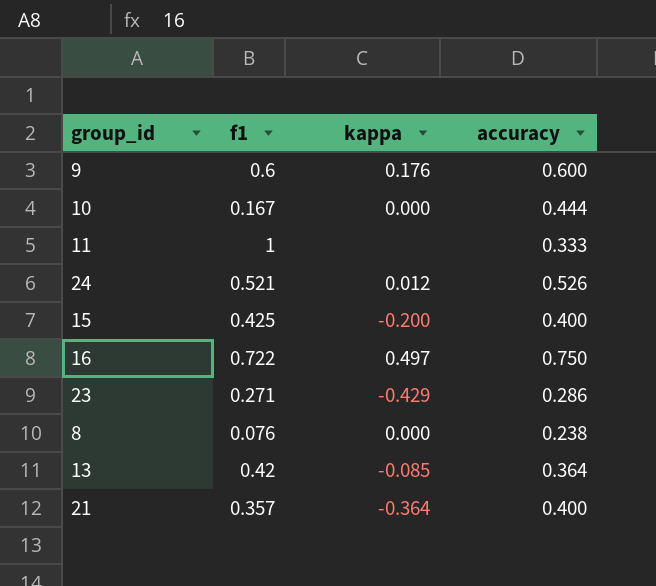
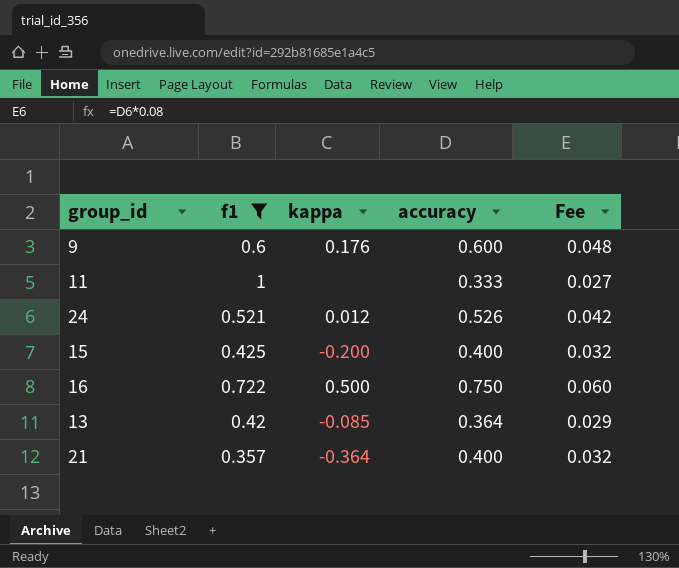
filter: none -> f1 >= 0.357
column Fee | formula: none -> [accuracy] * 0.08
16 | kappa: 0.497 -> 0.500

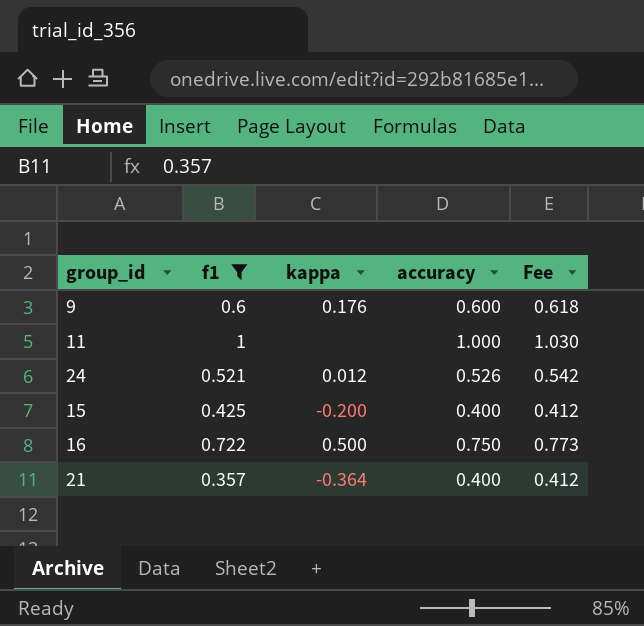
column Fee | formula: [accuracy] * 0.08 -> [accuracy] * 1.03
row 13: 0.42 | -0.085 | 0.364 | 0.029 -> none
11 | accuracy: 0.333 -> 1.000

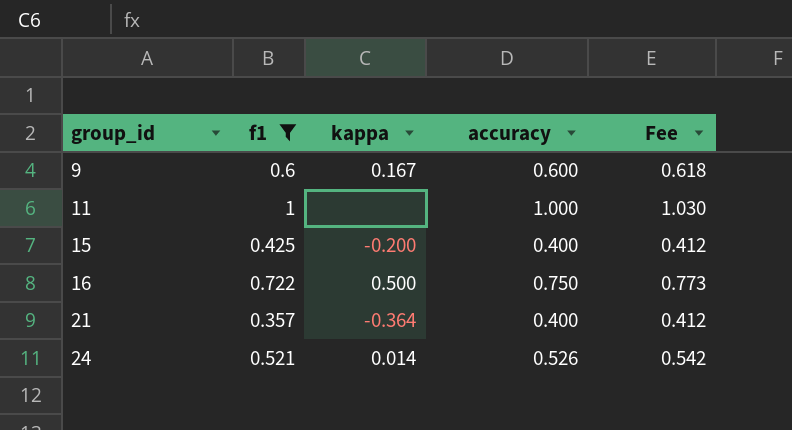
row order: none -> group_id ascending
9 | kappa: 0.176 -> 0.167
24 | kappa: 0.012 -> 0.014

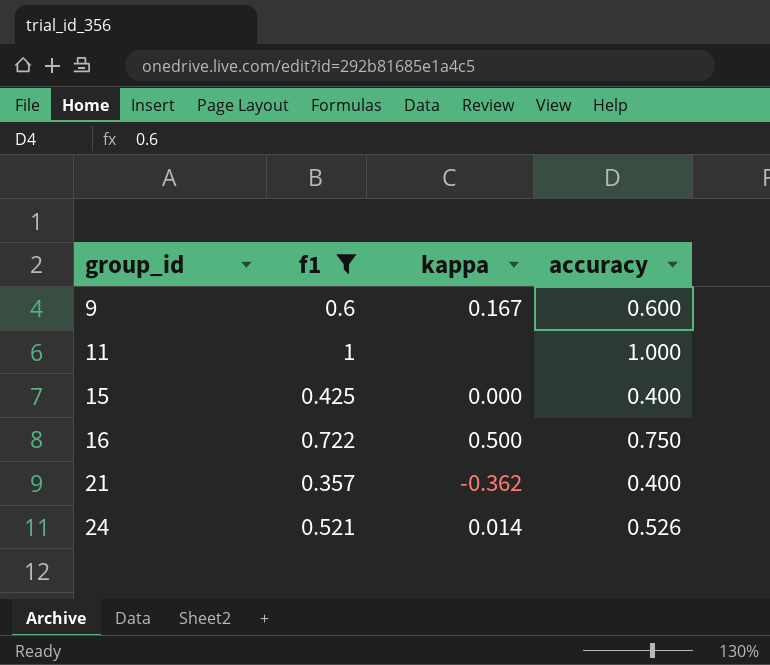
column Fee | formula: [accuracy] * 1.03 -> none
15 | kappa: -0.200 -> 0.000
21 | kappa: -0.364 -> -0.362

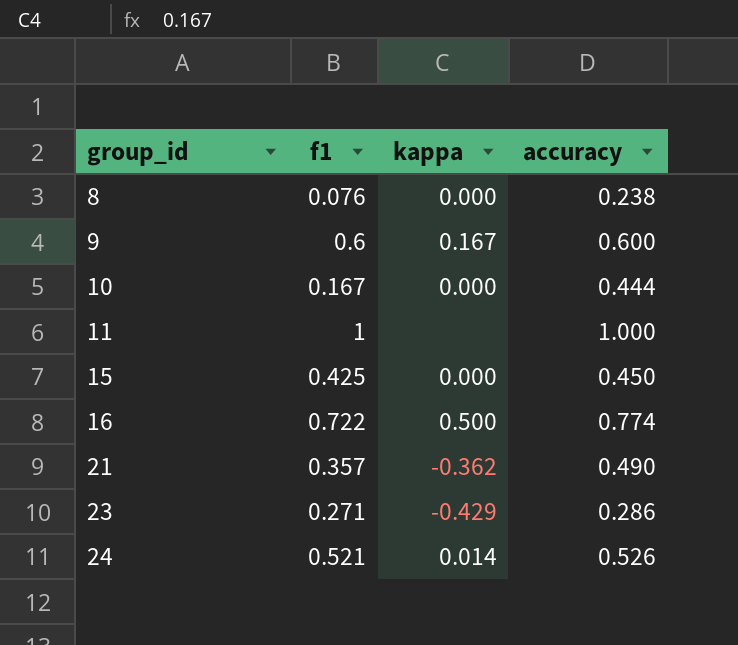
filter: f1 >= 0.357 -> none
15 | accuracy: 0.400 -> 0.450
16 | accuracy: 0.750 -> 0.774
21 | accuracy: 0.400 -> 0.490

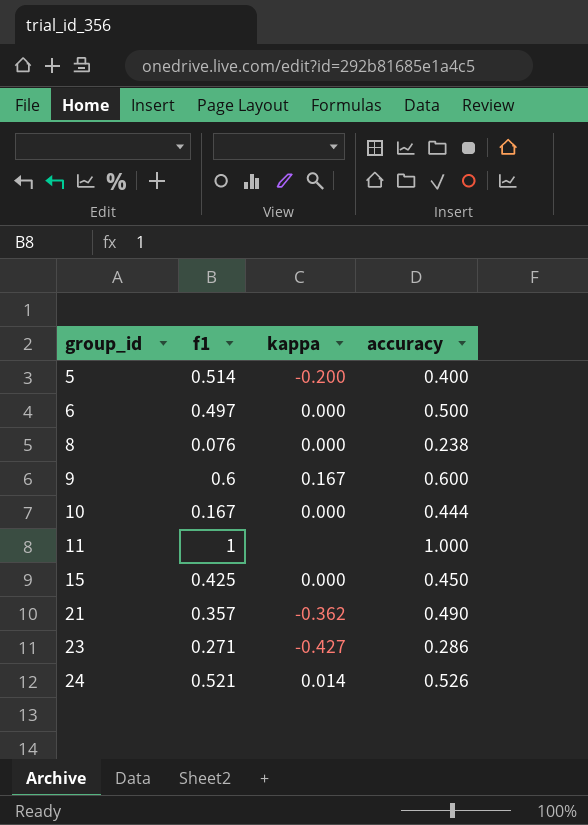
row 16: 0.722 | 0.500 | 0.774 -> none
row 5: none -> 0.514 | -0.200 | 0.400
row 6: none -> 0.497 | 0.000 | 0.500
23 | kappa: -0.429 -> -0.427

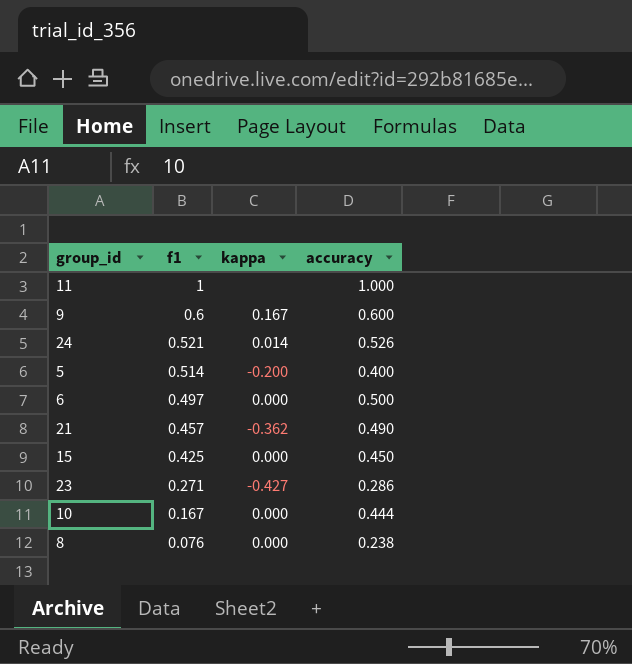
row order: group_id ascending -> f1 descending
21 | f1: 0.357 -> 0.457

